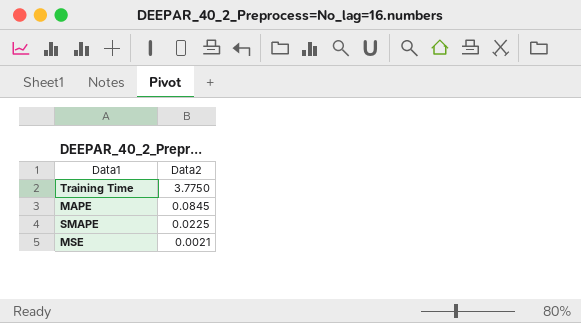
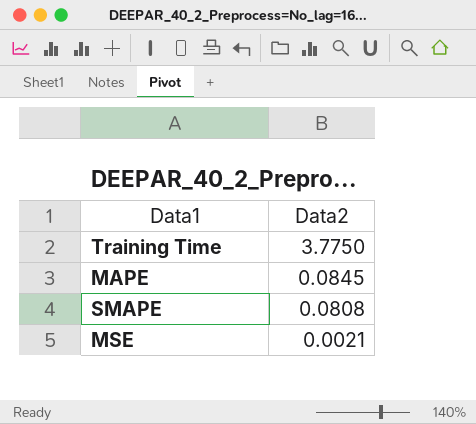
SMAPE | Data2: 0.0225 -> 0.0808

